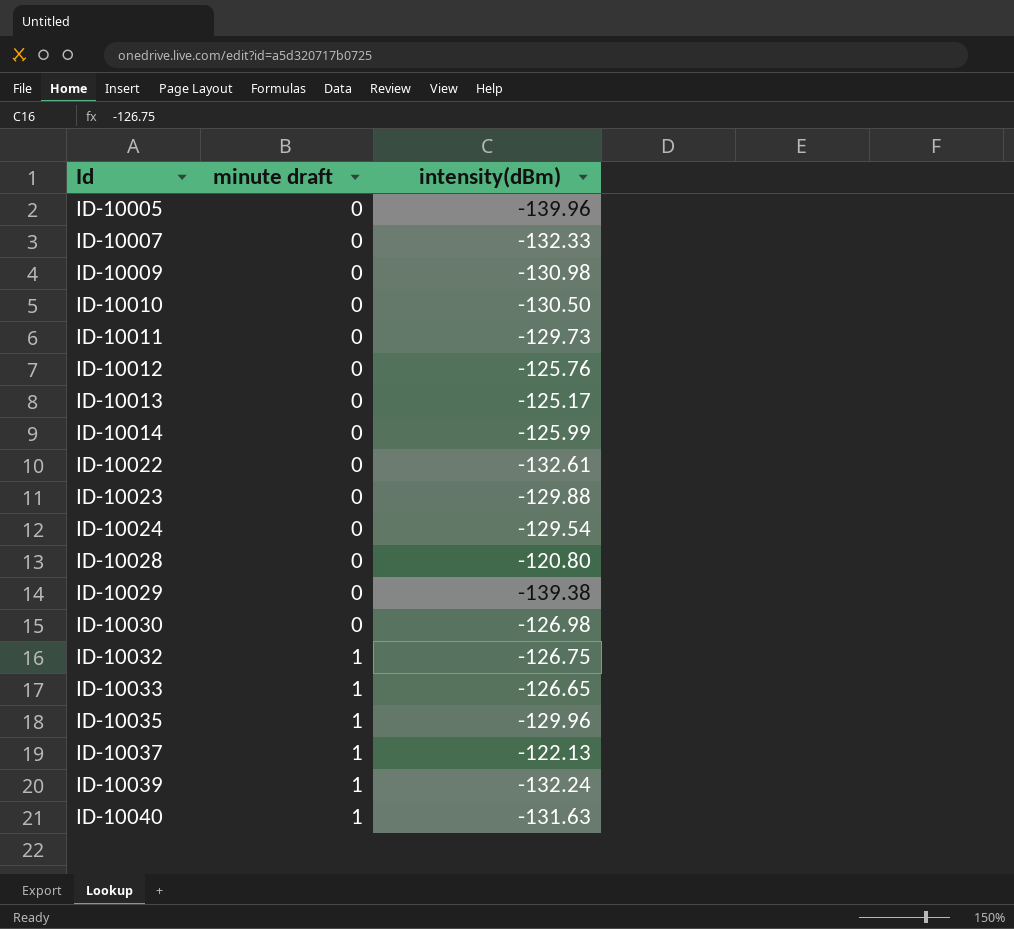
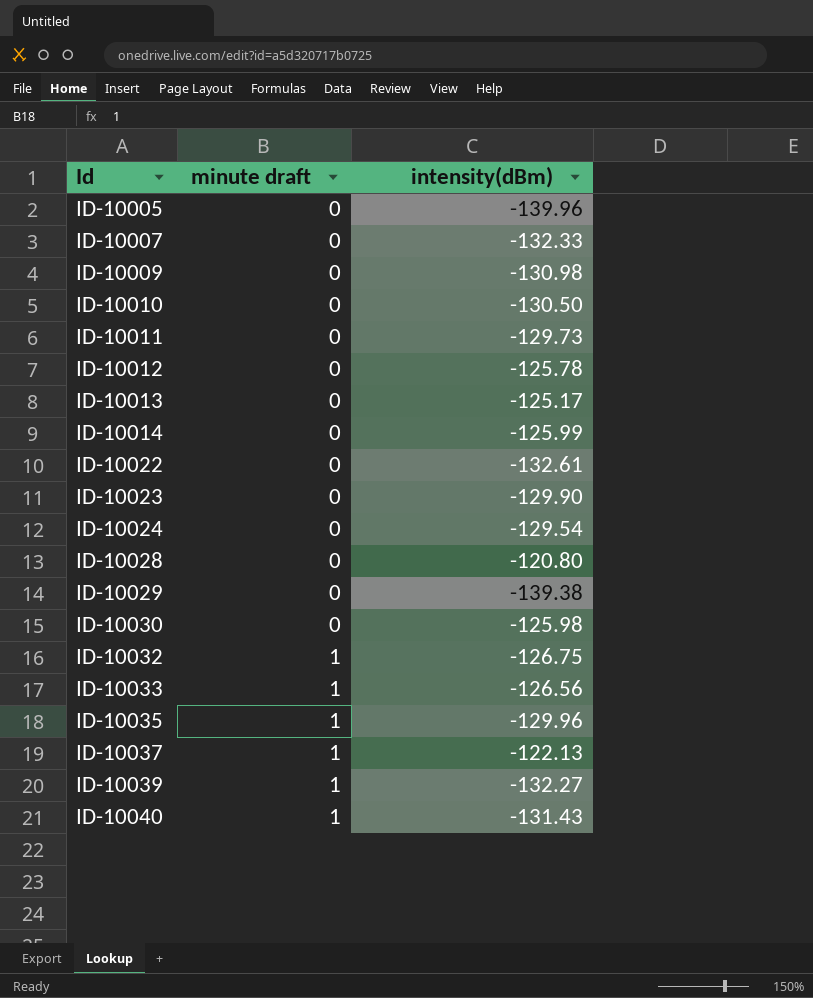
ID-10012 | intensity(dBm): -125.76 -> -125.78
ID-10023 | intensity(dBm): -129.88 -> -129.90
ID-10030 | intensity(dBm): -126.98 -> -125.98
ID-10033 | intensity(dBm): -126.65 -> -126.56
ID-10039 | intensity(dBm): -132.24 -> -132.27
ID-10040 | intensity(dBm): -131.63 -> -131.43

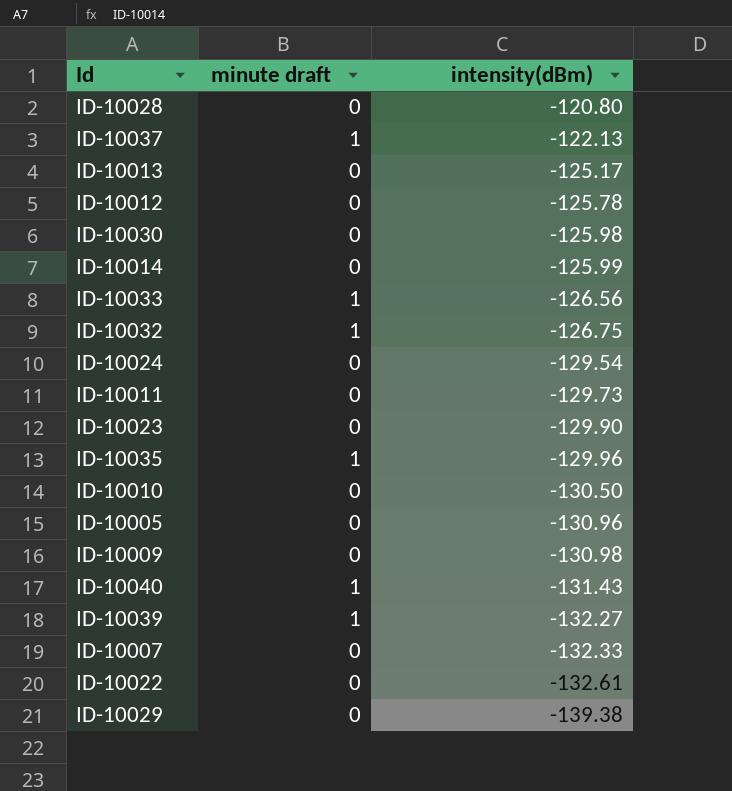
row order: Id ascending -> intensity(dBm) descending
ID-10005 | intensity(dBm): -139.96 -> -130.96

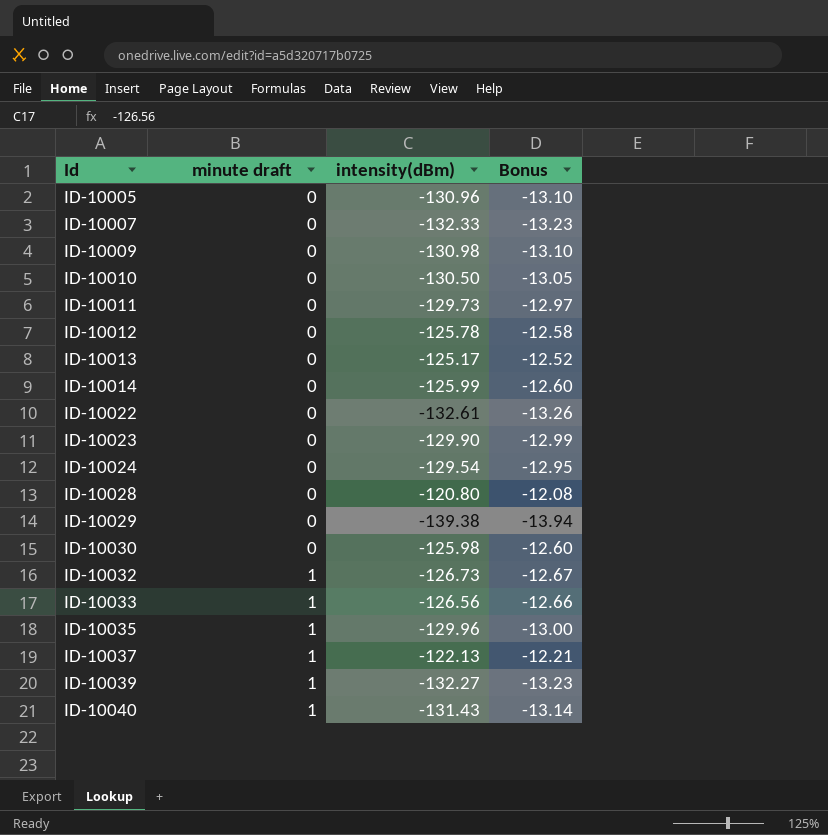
row order: intensity(dBm) descending -> Id ascending
column Bonus | formula: none -> [intensity(dBm)] * 0.1
ID-10032 | intensity(dBm): -126.75 -> -126.73

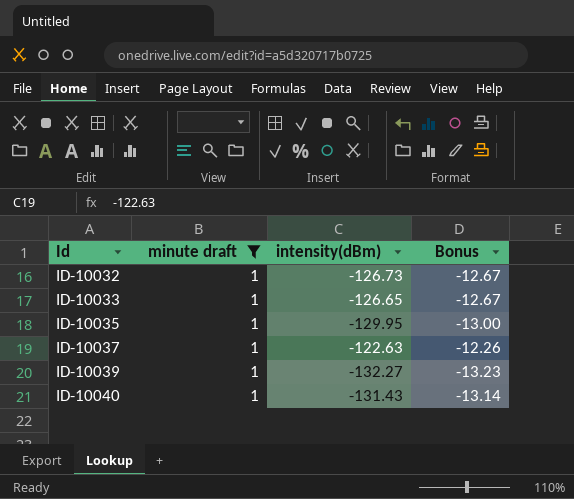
filter: none -> minute draft = 1
ID-10033 | intensity(dBm): -126.56 -> -126.65
ID-10033 | Bonus: -12.66 -> -12.67
ID-10035 | intensity(dBm): -129.96 -> -129.95
ID-10037 | intensity(dBm): -122.13 -> -122.63
ID-10037 | Bonus: -12.21 -> -12.26

